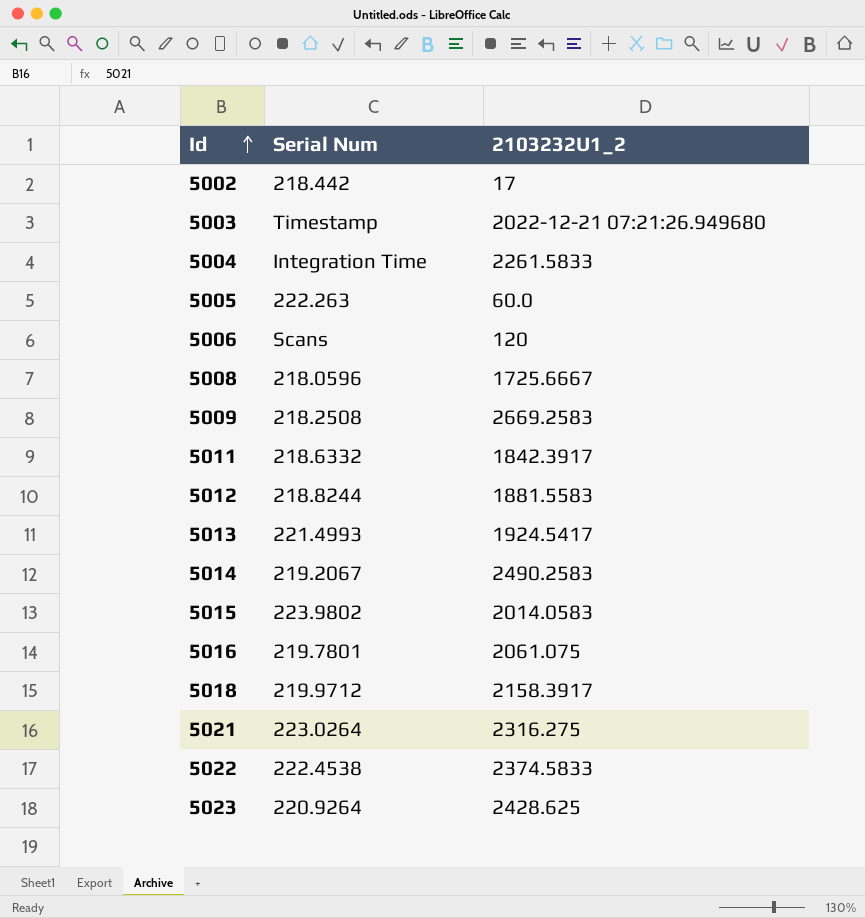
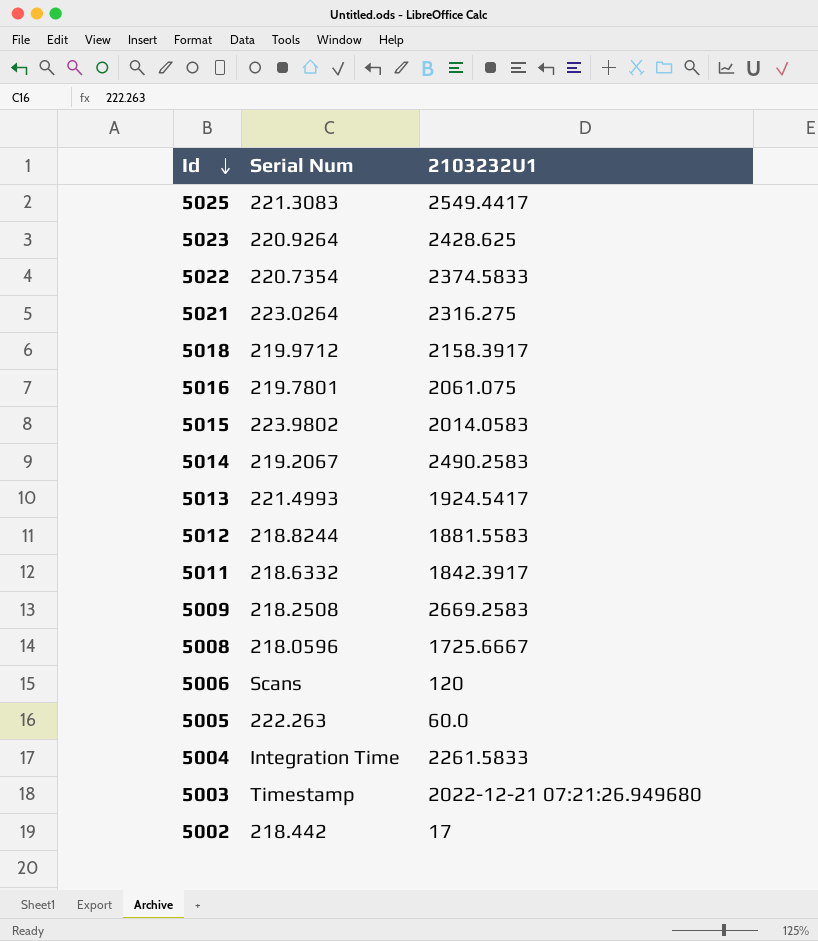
row order: Id ascending -> Id descending
column name: 2103232U1_2 -> 2103232U1
row 5025: none -> 221.3083 | 2549.4417
5022 | Serial Num: 222.4538 -> 220.7354

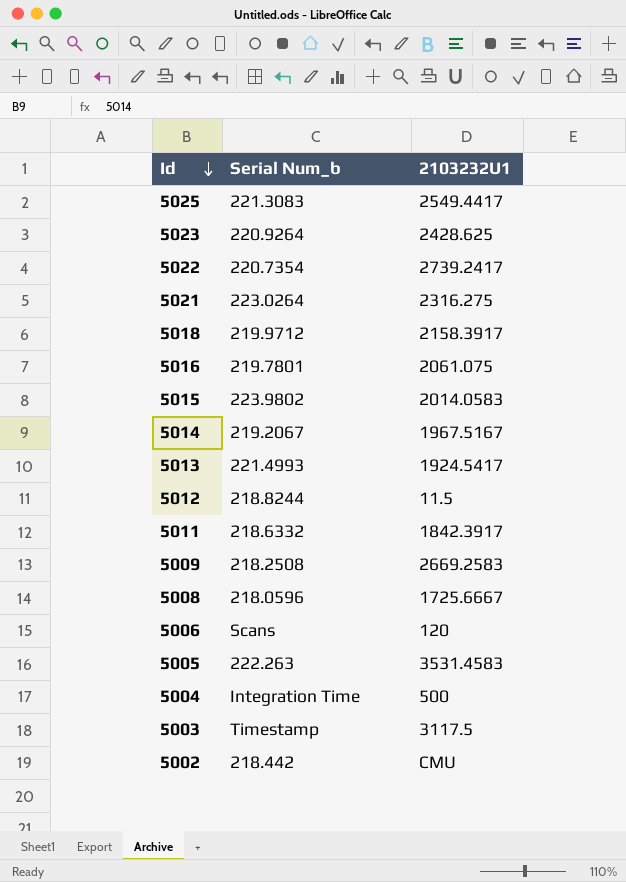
column name: Serial Num -> Serial Num_b
5022 | 2103232U1: 2374.5833 -> 2739.2417
5014 | 2103232U1: 2490.2583 -> 1967.5167
5012 | 2103232U1: 1881.5583 -> 11.5
5005 | 2103232U1: 60.0 -> 3531.4583
5004 | 2103232U1: 2261.5833 -> 500
5003 | 2103232U1: 2022-12-21 07:21:26.949680 -> 3117.5
5002 | 2103232U1: 17 -> CMU

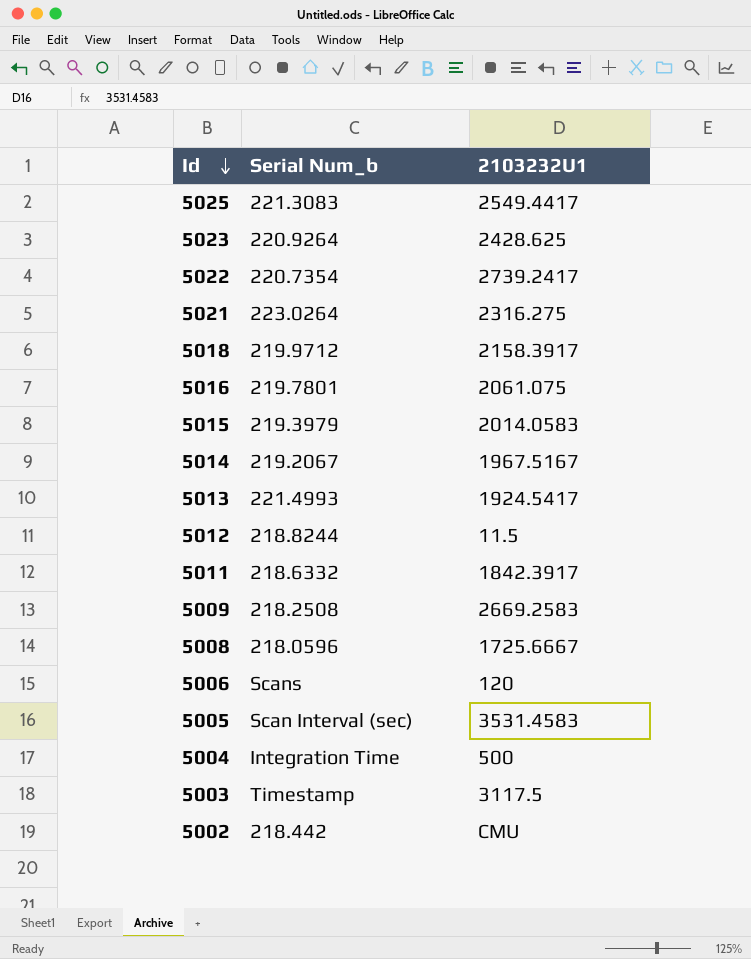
5015 | Serial Num_b: 223.9802 -> 219.3979
5005 | Serial Num_b: 222.263 -> Scan Interval (sec)

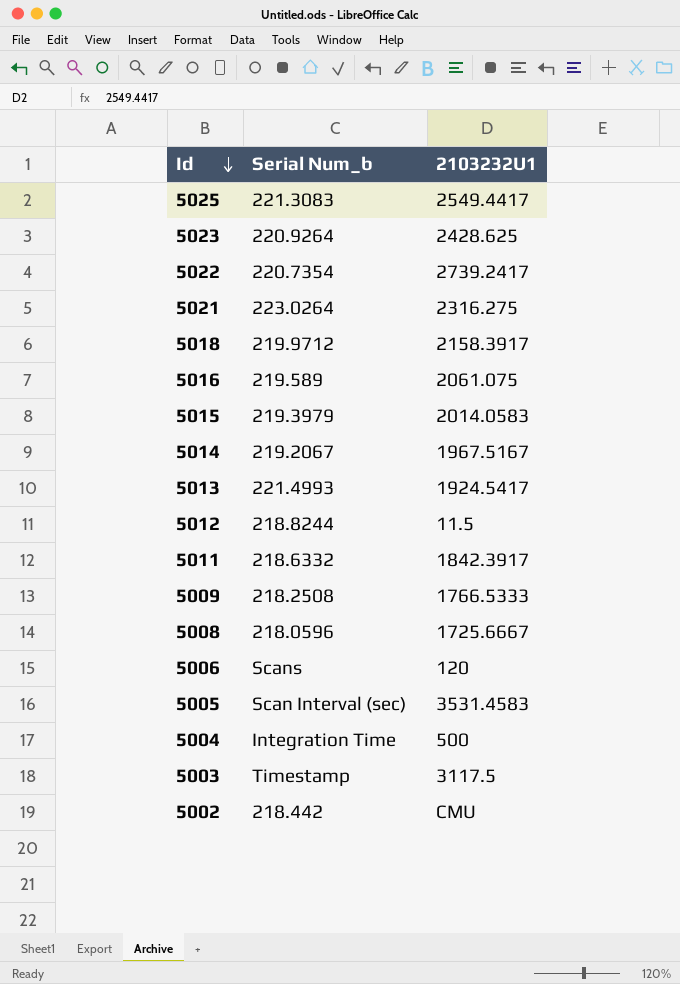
5016 | Serial Num_b: 219.7801 -> 219.589
5009 | 2103232U1: 2669.2583 -> 1766.5333

